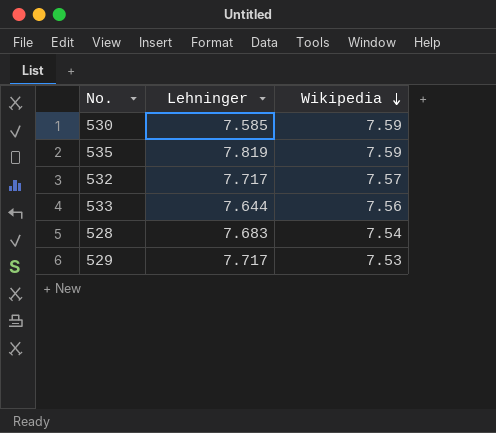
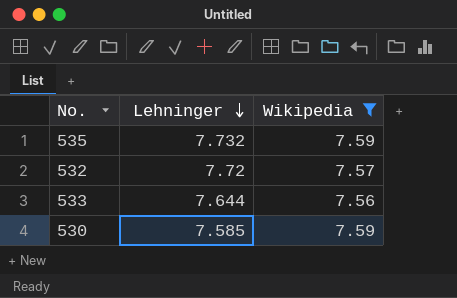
filter: none -> Wikipedia >= 7.56
row order: Wikipedia descending -> Lehninger descending
535 | Lehninger: 7.819 -> 7.732
532 | Lehninger: 7.717 -> 7.72

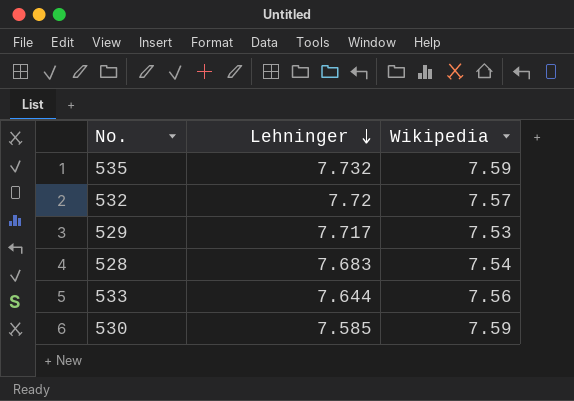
filter: Wikipedia >= 7.56 -> none

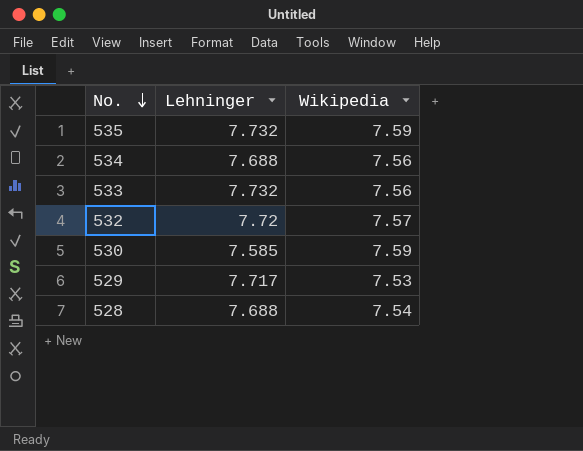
row order: Lehninger descending -> No. descending
row 534: none -> 7.688 | 7.56
533 | Lehninger: 7.644 -> 7.732
528 | Lehninger: 7.683 -> 7.688

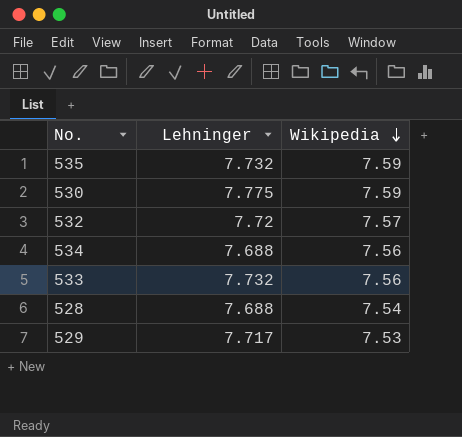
row order: No. descending -> Wikipedia descending
530 | Lehninger: 7.585 -> 7.775

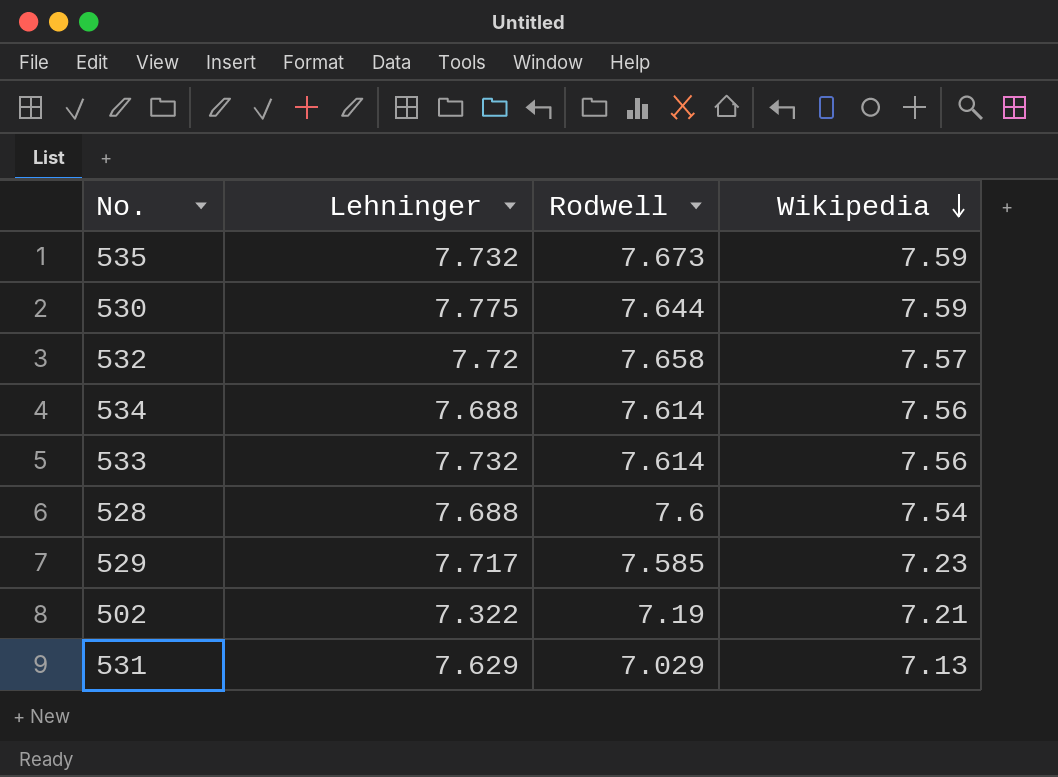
column Rodwell | position: none -> 3
529 | Wikipedia: 7.53 -> 7.23
row 502: none -> 7.322 | 7.19 | 7.21
row 531: none -> 7.629 | 7.029 | 7.13

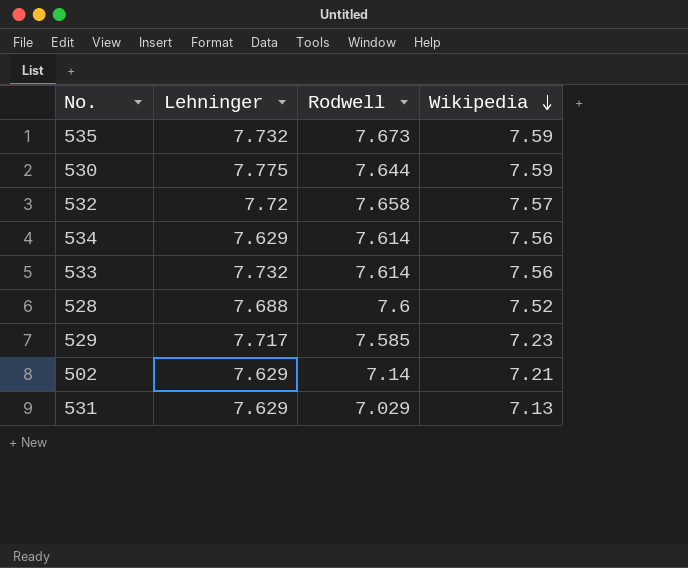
534 | Lehninger: 7.688 -> 7.629
528 | Wikipedia: 7.54 -> 7.52
502 | Lehninger: 7.322 -> 7.629
502 | Rodwell: 7.19 -> 7.14

